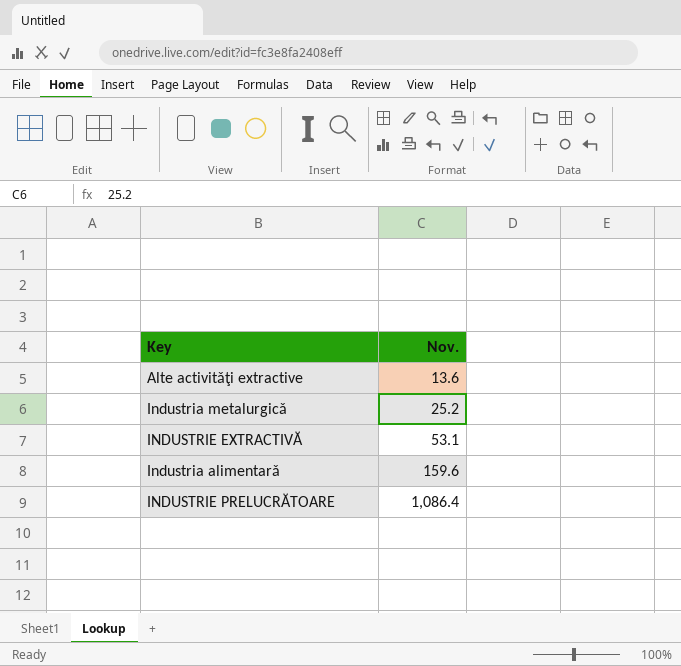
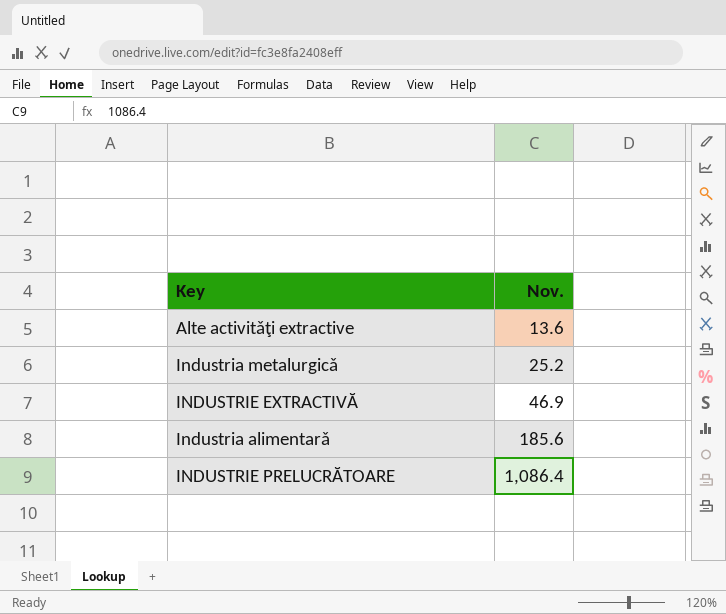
INDUSTRIE EXTRACTIVĂ | Nov.: 53.1 -> 46.9
Industria alimentarǎ | Nov.: 159.6 -> 185.6

